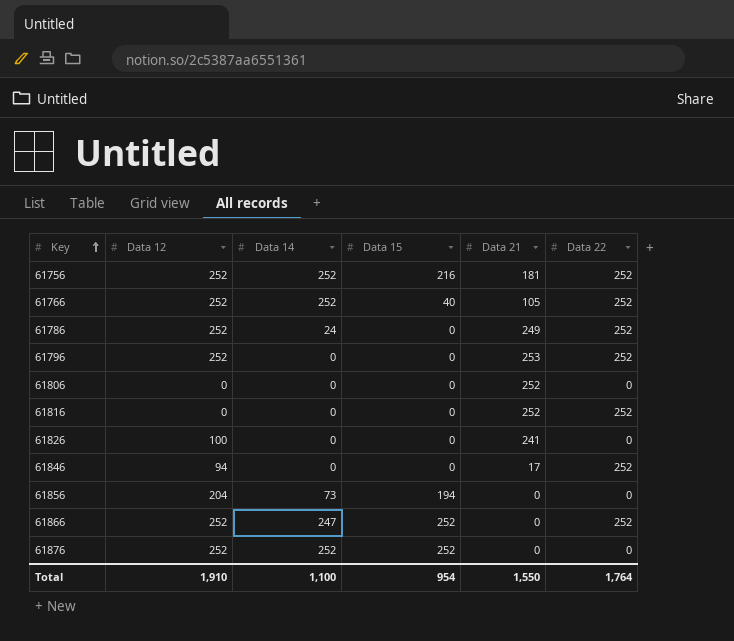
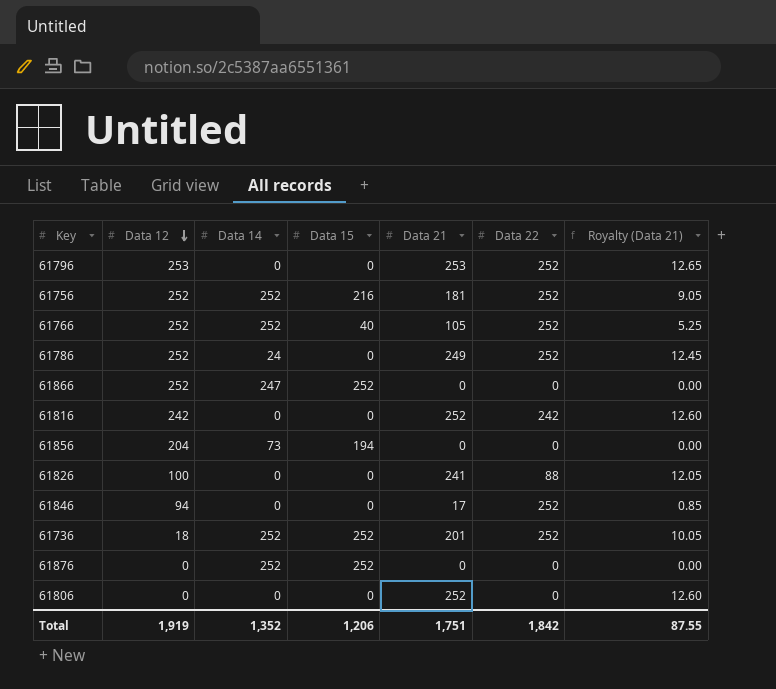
row order: Key ascending -> Data 12 descending
column Royalty (Data 21) | formula: none -> [Data 21] * 0.05
61796 | Data 12: 252 -> 253
61866 | Data 22: 252 -> 0
61816 | Data 12: 0 -> 242
61816 | Data 22: 252 -> 242
61826 | Data 22: 0 -> 88
row 61736: none -> 18 | 252 | 252 | 201 | 252 | 10.05
61876 | Data 12: 252 -> 0
Total | Data 12: 1,910 -> 1,919
Total | Data 14: 1,100 -> 1,352
Total | Data 15: 954 -> 1,206
Total | Data 21: 1,550 -> 1,751
Total | Data 22: 1,764 -> 1,842

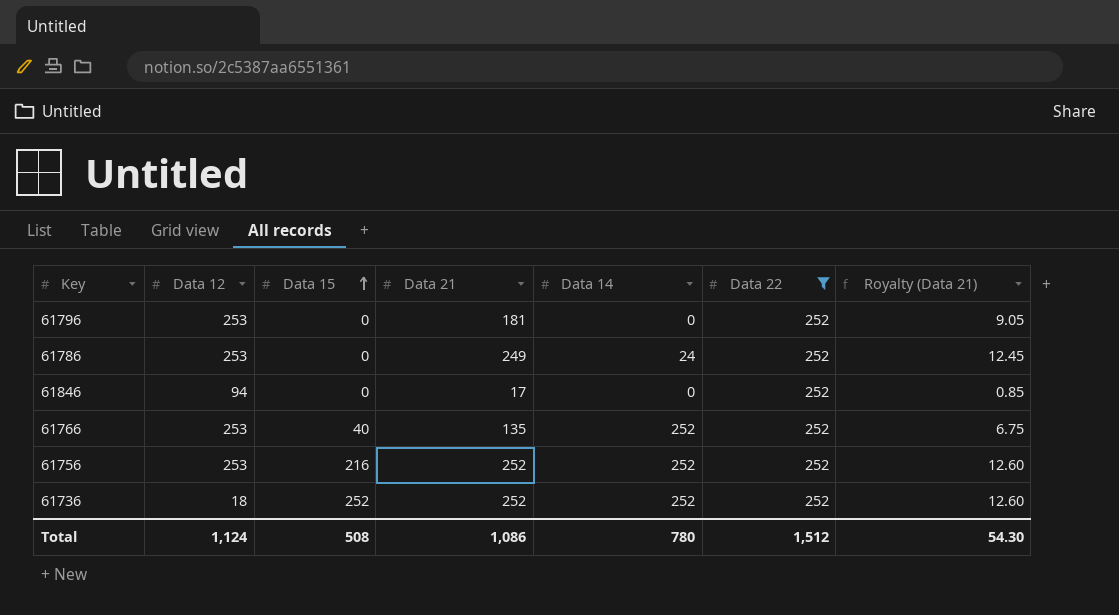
filter: none -> Data 22 = 252
row order: Data 12 descending -> Data 15 ascending
column Data 14 | position: 3 -> 5
61796 | Data 21: 253 -> 181
61796 | Royalty (Data 21): 12.65 -> 9.05
61786 | Data 12: 252 -> 253
61766 | Data 12: 252 -> 253
61766 | Data 21: 105 -> 135
61766 | Royalty (Data 21): 5.25 -> 6.75
61756 | Data 12: 252 -> 253
61756 | Data 21: 181 -> 252
61756 | Royalty (Data 21): 9.05 -> 12.60
61736 | Data 21: 201 -> 252
61736 | Royalty (Data 21): 10.05 -> 12.60
Total | Data 12: 1,919 -> 1,124
Total | Data 15: 1,206 -> 508
Total | Data 21: 1,751 -> 1,086
Total | Data 14: 1,352 -> 780
Total | Data 22: 1,842 -> 1,512
Total | Royalty (Data 21): 87.55 -> 54.30

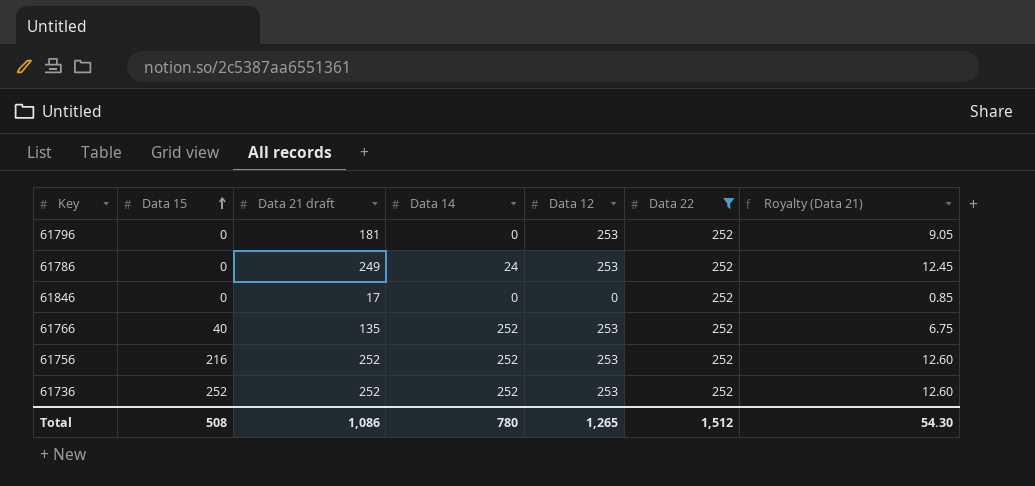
column name: Data 21 -> Data 21 draft
column Data 12 | position: 2 -> 5
61846 | Data 12: 94 -> 0
61736 | Data 12: 18 -> 253
Total | Data 12: 1,124 -> 1,265

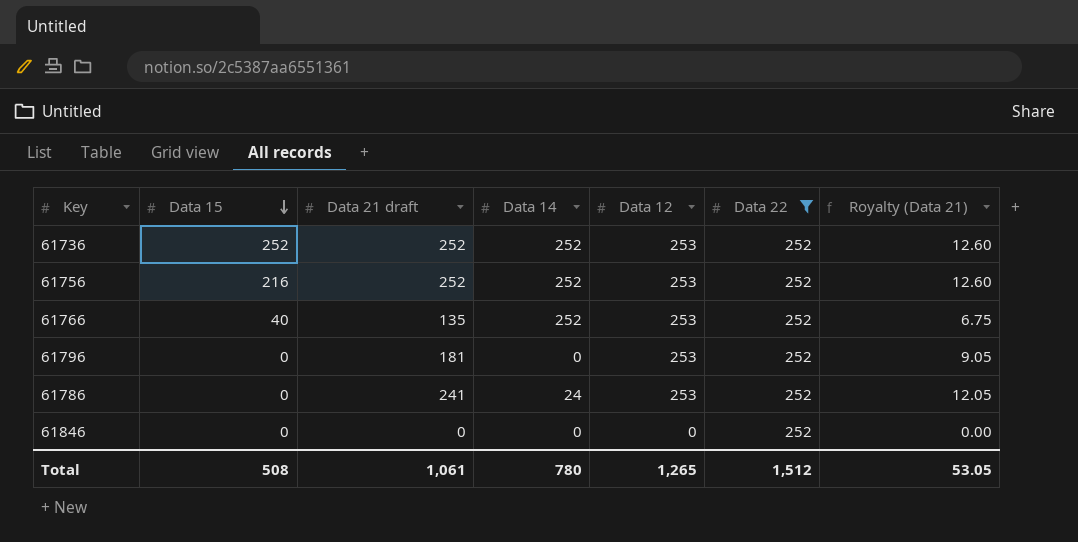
row order: Data 15 ascending -> Data 15 descending
61786 | Data 21 draft: 249 -> 241
61786 | Royalty (Data 21): 12.45 -> 12.05
61846 | Data 21 draft: 17 -> 0
61846 | Royalty (Data 21): 0.85 -> 0.00
Total | Data 21 draft: 1,086 -> 1,061
Total | Royalty (Data 21): 54.30 -> 53.05

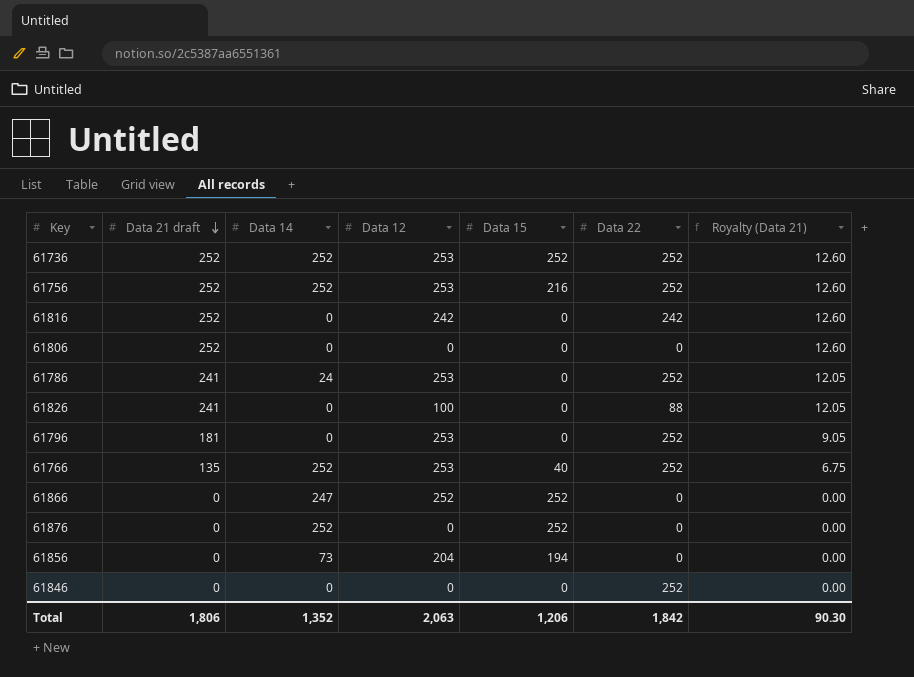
filter: Data 22 = 252 -> none
row order: Data 15 descending -> Data 21 draft descending
column Data 15 | position: 2 -> 5
Total | Data 21 draft: 1,061 -> 1,806
Total | Data 14: 780 -> 1,352
Total | Data 12: 1,265 -> 2,063
Total | Data 15: 508 -> 1,206
Total | Data 22: 1,512 -> 1,842
Total | Royalty (Data 21): 53.05 -> 90.30

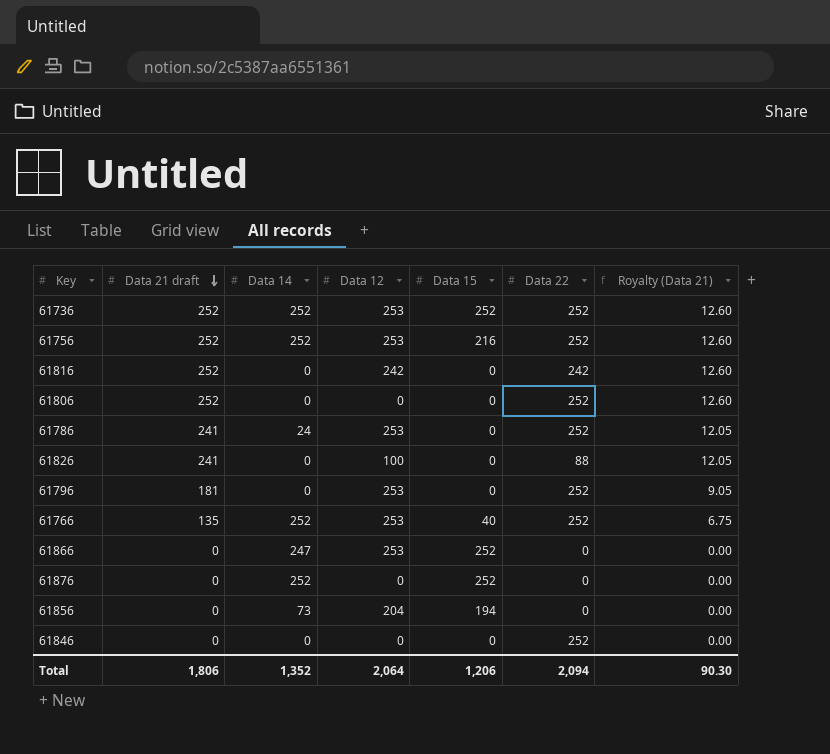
61806 | Data 22: 0 -> 252
61866 | Data 12: 252 -> 253
Total | Data 12: 2,063 -> 2,064
Total | Data 22: 1,842 -> 2,094

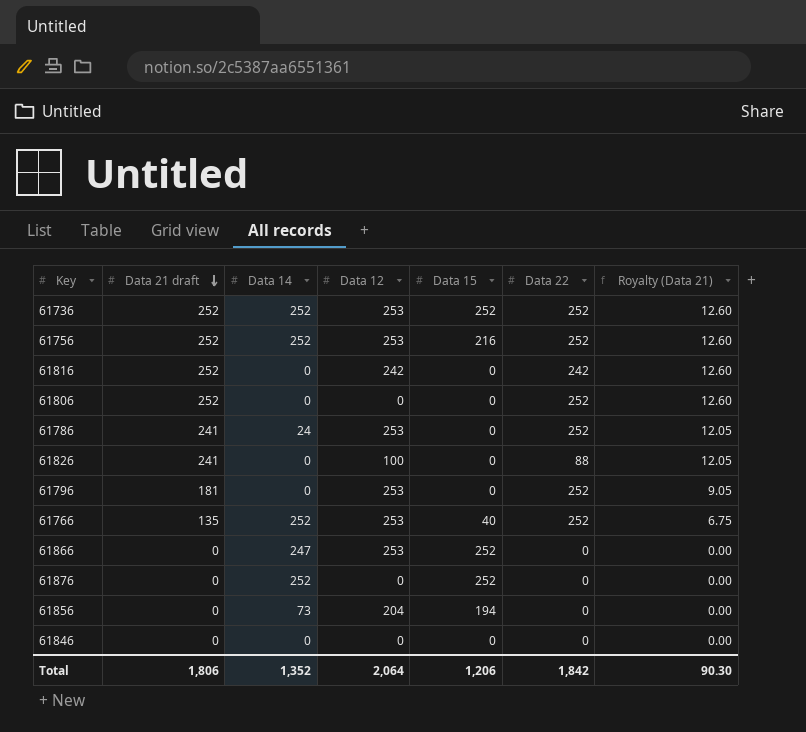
61846 | Data 22: 252 -> 0
Total | Data 22: 2,094 -> 1,842

